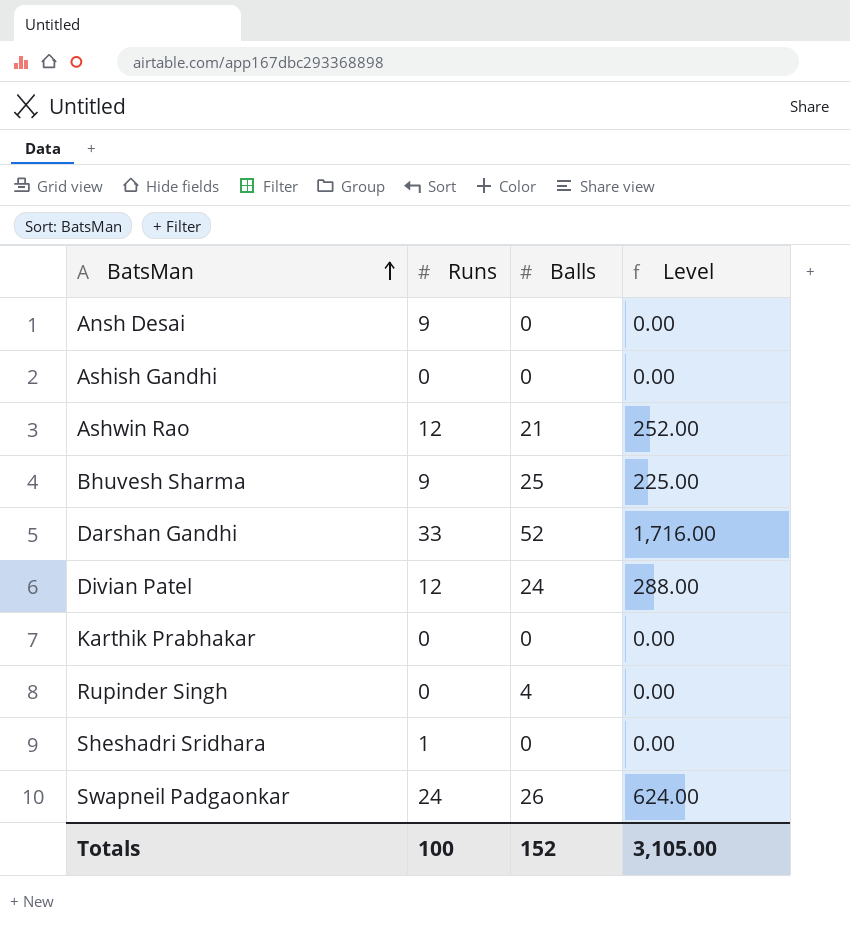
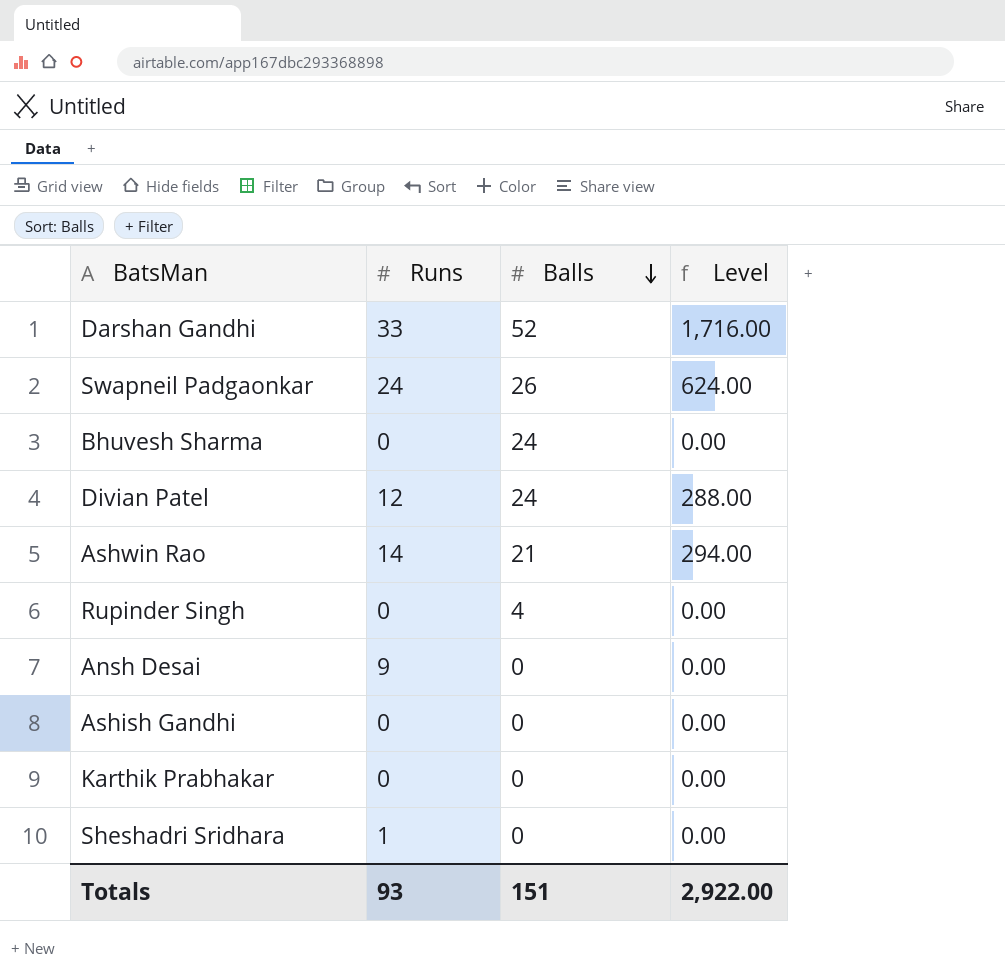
row order: BatsMan ascending -> Balls descending
Bhuvesh Sharma | Runs: 9 -> 0
Bhuvesh Sharma | Balls: 25 -> 24
Bhuvesh Sharma | Level: 225.00 -> 0.00
Ashwin Rao | Runs: 12 -> 14
Ashwin Rao | Level: 252.00 -> 294.00
Totals | Runs: 100 -> 93
Totals | Balls: 152 -> 151
Totals | Level: 3,105.00 -> 2,922.00

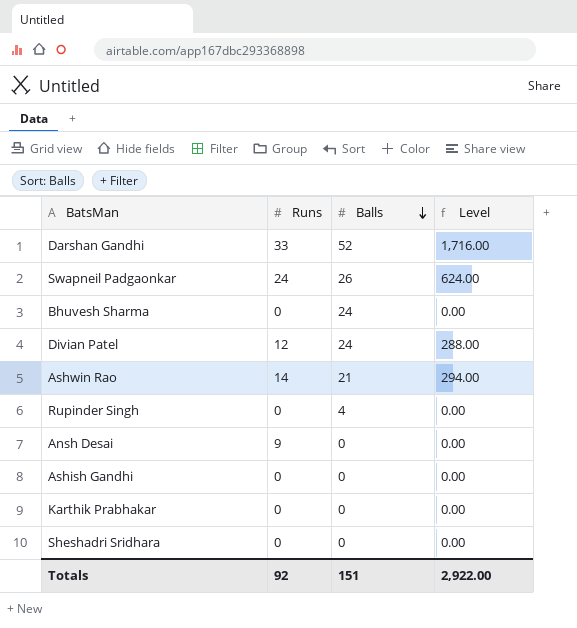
Sheshadri Sridhara | Runs: 1 -> 0
Totals | Runs: 93 -> 92

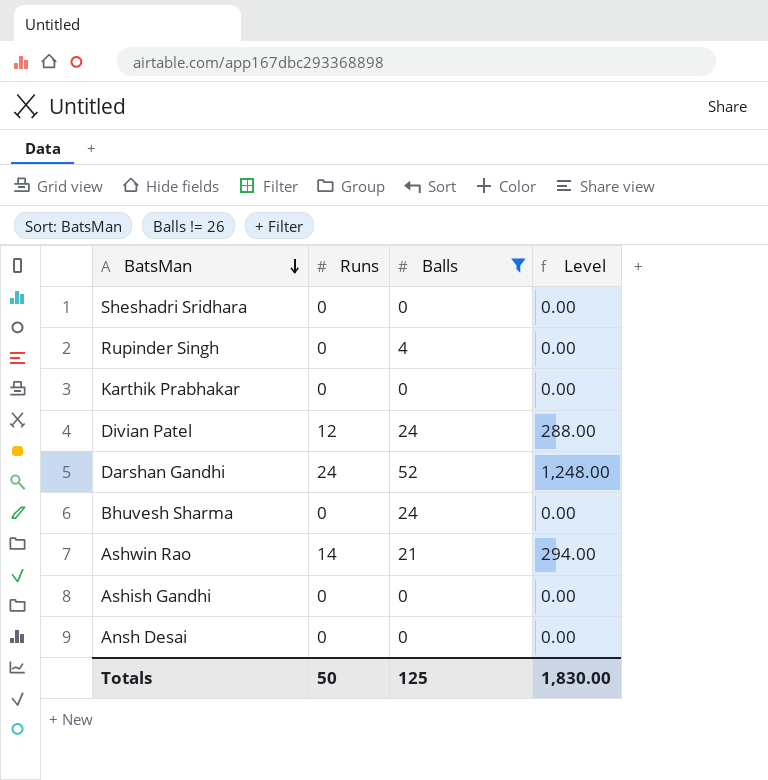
filter: none -> Balls != 26
row order: Balls descending -> BatsMan descending
Darshan Gandhi | Runs: 33 -> 24
Darshan Gandhi | Level: 1,716.00 -> 1,248.00
Ansh Desai | Runs: 9 -> 0
Totals | Runs: 92 -> 50
Totals | Balls: 151 -> 125
Totals | Level: 2,922.00 -> 1,830.00

